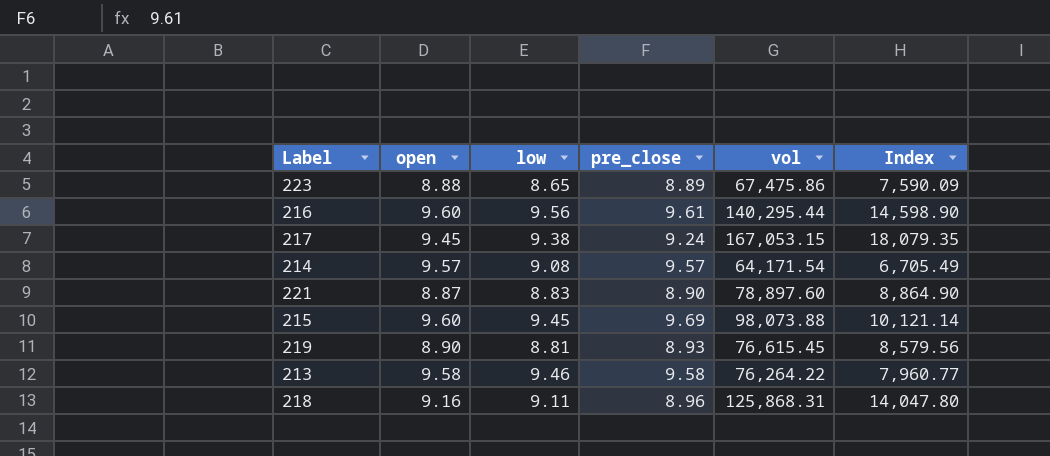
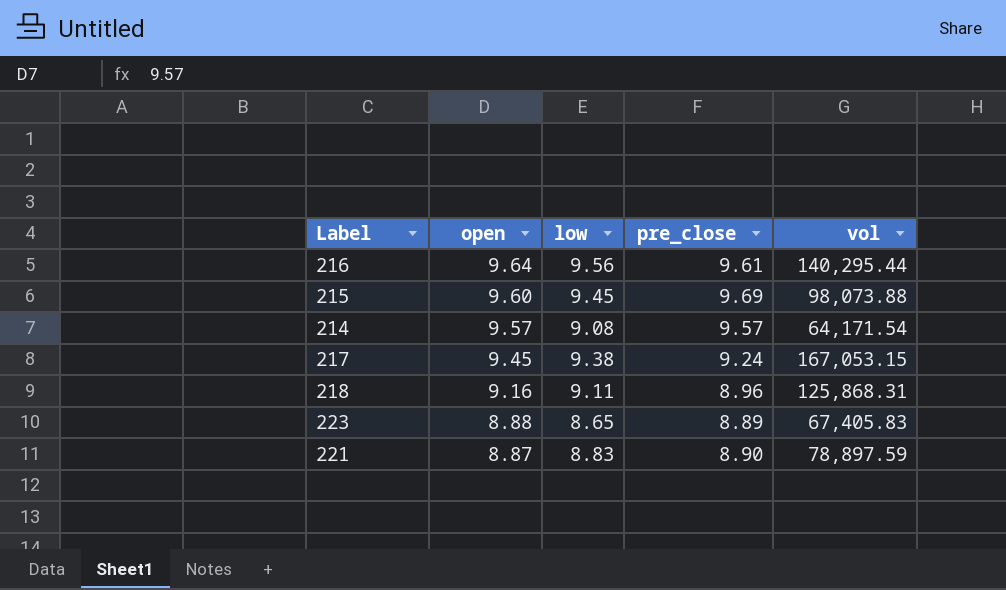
row order: none -> open descending
column Index | formula: [vol] / [pre_close] -> none
row 219: 8.90 | 8.81 | 8.93 | 76,615.45 | 8,579.56 -> none
row 213: 9.58 | 9.46 | 9.58 | 76,264.22 | 7,960.77 -> none
216 | open: 9.60 -> 9.64
223 | vol: 67,475.86 -> 67,405.83
221 | vol: 78,897.60 -> 78,897.59

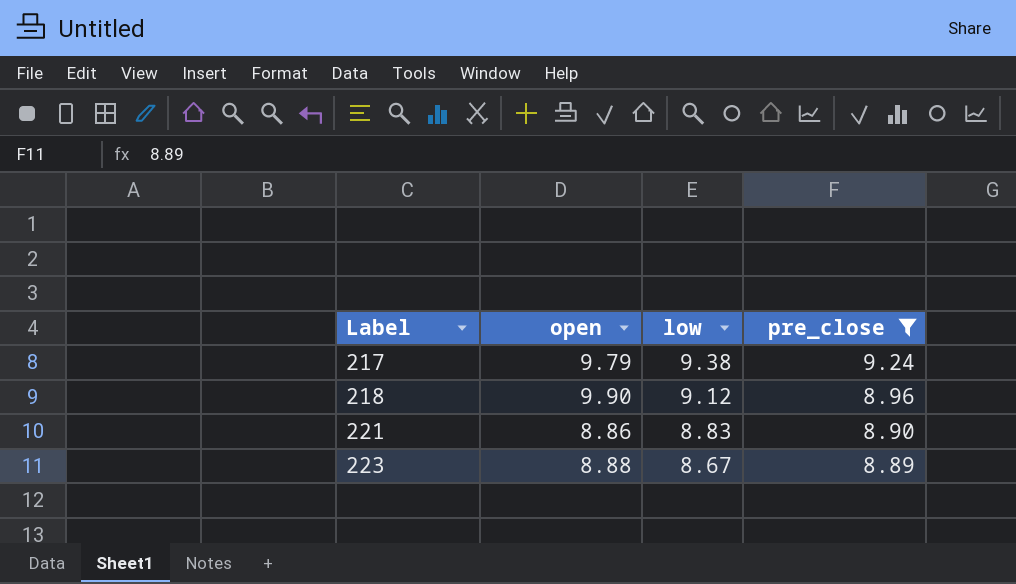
filter: none -> pre_close <= 9.24
row order: open descending -> Label ascending
column vol | position: 5 -> none
217 | open: 9.45 -> 9.79
218 | open: 9.16 -> 9.90
218 | low: 9.11 -> 9.12
221 | open: 8.87 -> 8.86
223 | low: 8.65 -> 8.67

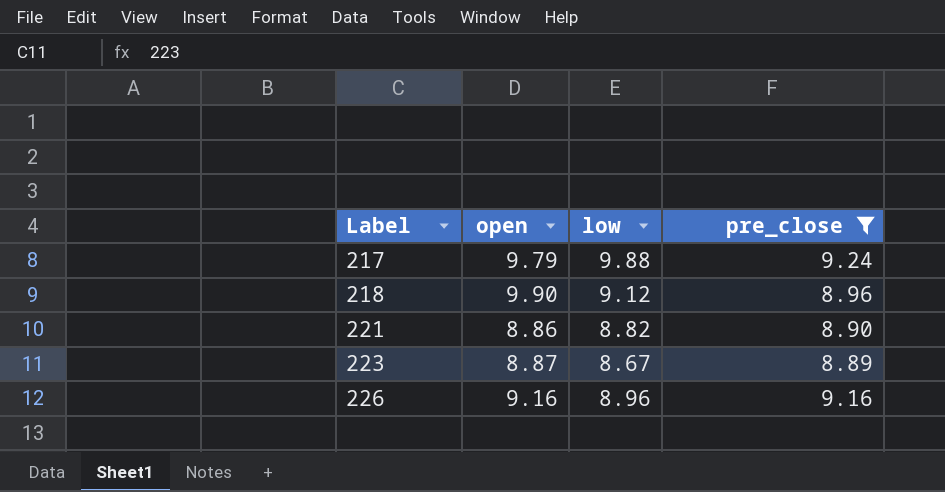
217 | low: 9.38 -> 9.88
221 | low: 8.83 -> 8.82
223 | open: 8.88 -> 8.87
row 226: none -> 9.16 | 8.96 | 9.16

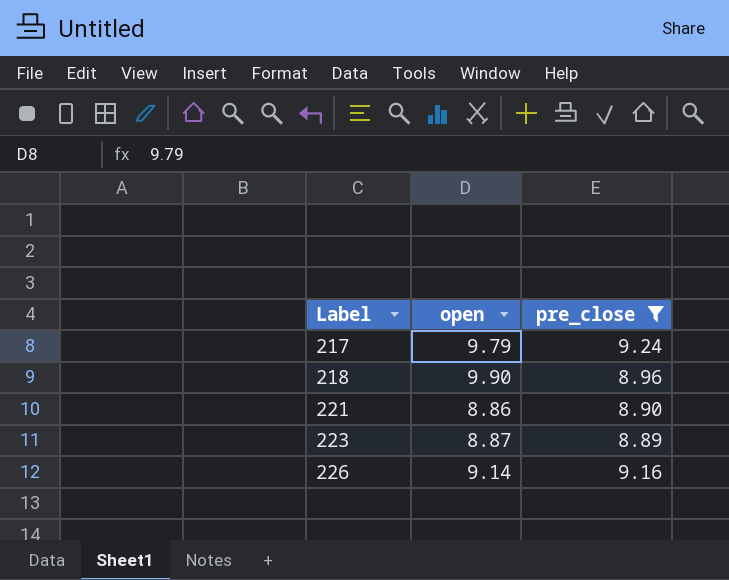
column low | position: 3 -> none
226 | open: 9.16 -> 9.14

